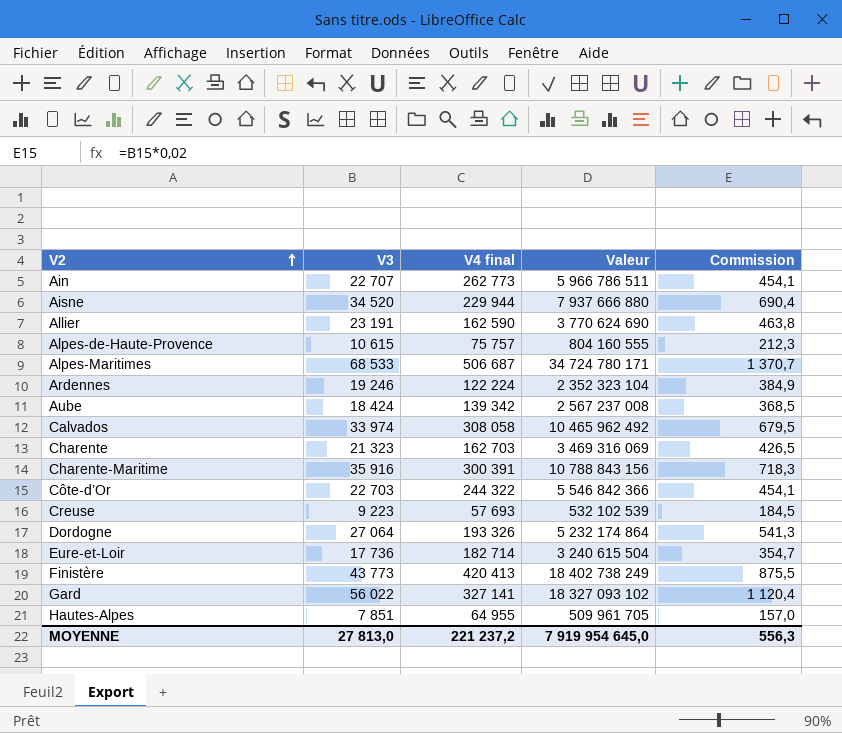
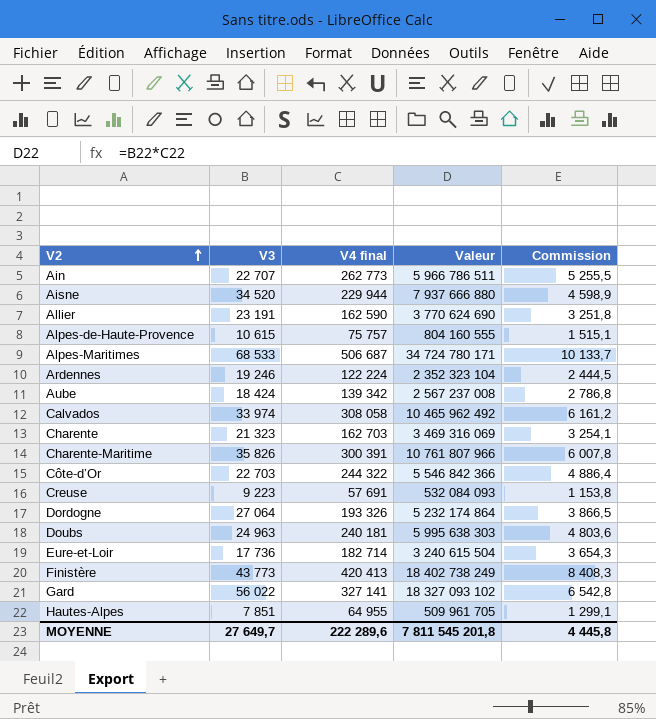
column Commission | formula: [V3] * 0,02 -> [V4 final] * 0,02
Charente-Maritime | V3: 35 916 -> 35 826
Charente-Maritime | Valeur: 10 788 843 156 -> 10 761 807 966
Creuse | V4 final: 57 693 -> 57 691
Creuse | Valeur: 532 102 539 -> 532 084 093
row Doubs: none -> 24 963 | 240 181 | 5 995 638 303 | 4 803,6
MOYENNE | V3: 27 813,0 -> 27 649,7
MOYENNE | V4 final: 221 237,2 -> 222 289,6
MOYENNE | Valeur: 7 919 954 645,0 -> 7 811 545 201,8
MOYENNE | Commission: 556,3 -> 4 445,8

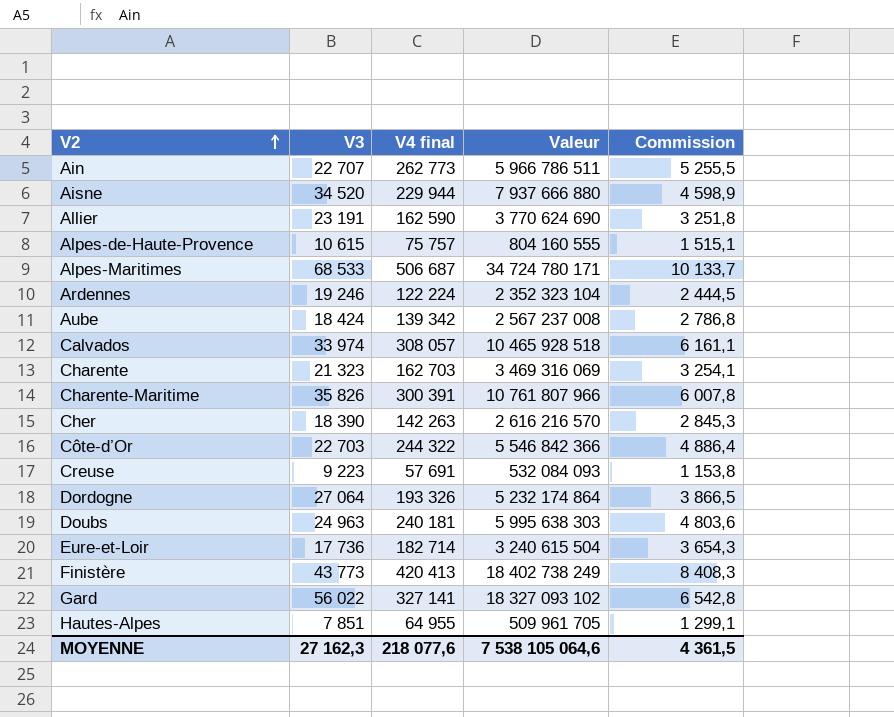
Calvados | V4 final: 308 058 -> 308 057
Calvados | Valeur: 10 465 962 492 -> 10 465 928 518
Calvados | Commission: 6 161,2 -> 6 161,1
row Cher: none -> 18 390 | 142 263 | 2 616 216 570 | 2 845,3
MOYENNE | V3: 27 649,7 -> 27 162,3
MOYENNE | V4 final: 222 289,6 -> 218 077,6
MOYENNE | Valeur: 7 811 545 201,8 -> 7 538 105 064,6
MOYENNE | Commission: 4 445,8 -> 4 361,5

